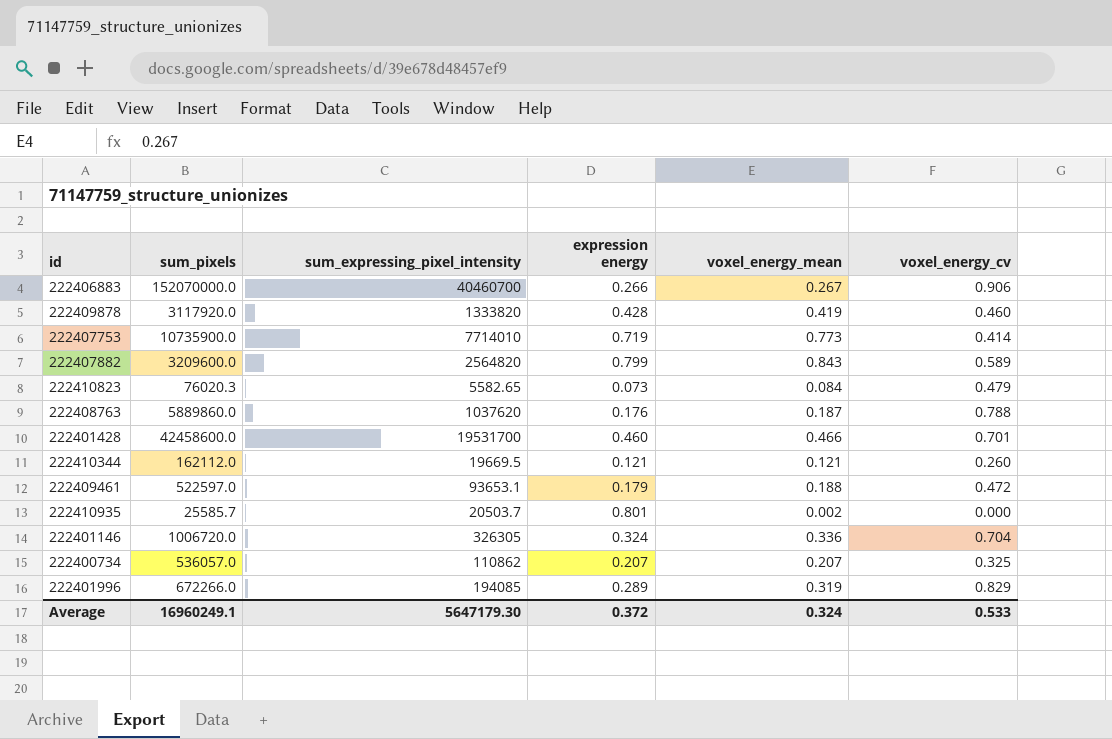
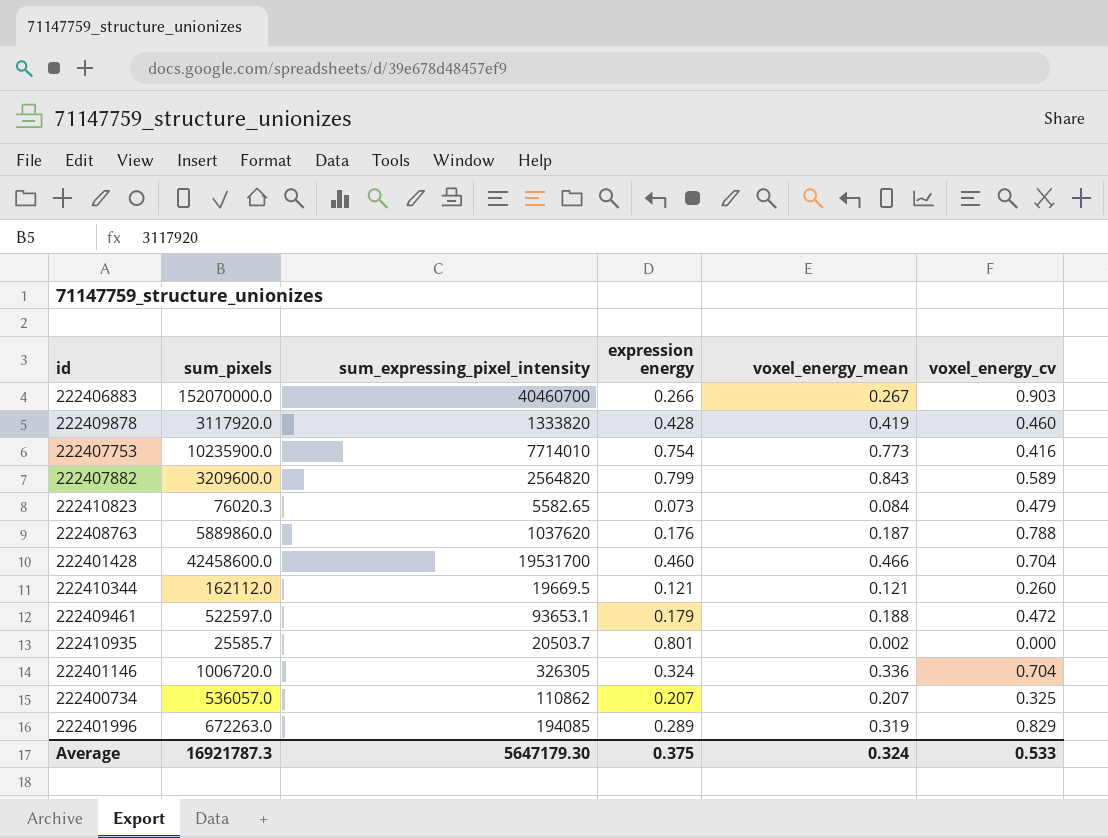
222406883 | voxel_energy_cv: 0.906 -> 0.903
222407753 | sum_pixels: 10735900.0 -> 10235900.0
222407753 | expression energy: 0.719 -> 0.754
222407753 | voxel_energy_cv: 0.414 -> 0.416
222401428 | voxel_energy_cv: 0.701 -> 0.704
222401996 | sum_pixels: 672266.0 -> 672263.0
Average | sum_pixels: 16960249.1 -> 16921787.3
Average | expression energy: 0.372 -> 0.375

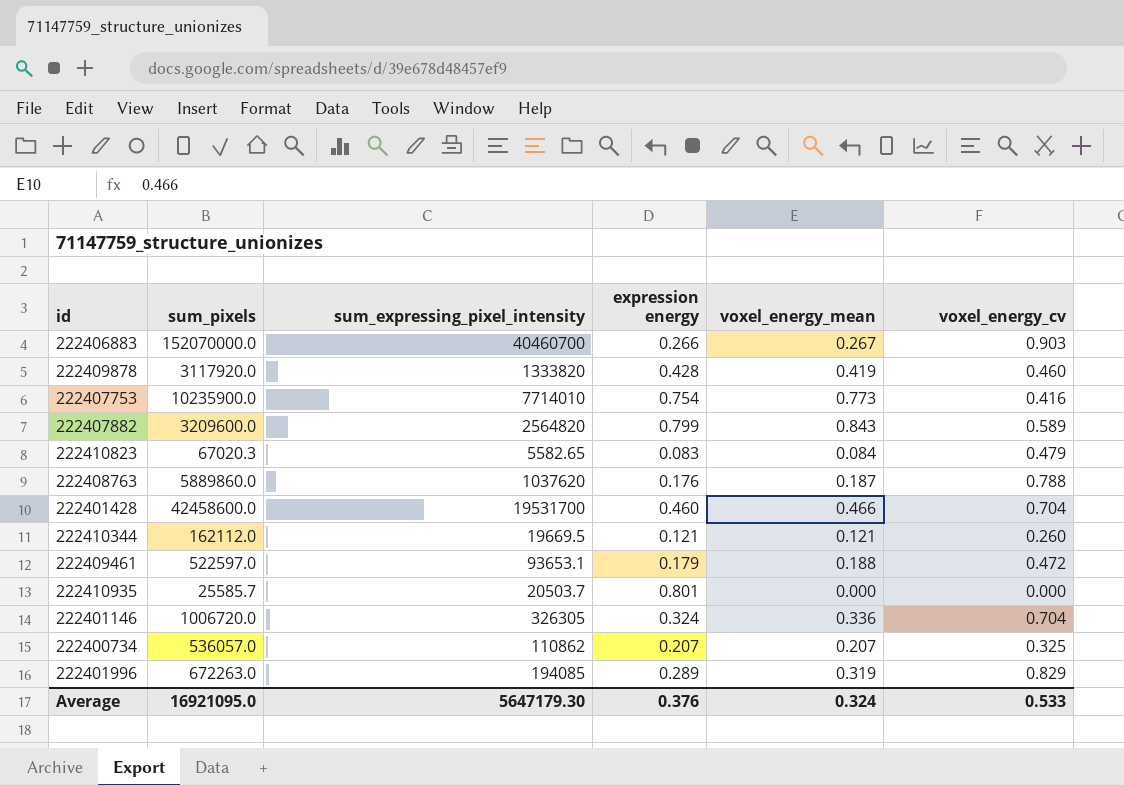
222410823 | sum_pixels: 76020.3 -> 67020.3
222410823 | expression energy: 0.073 -> 0.083
222410935 | voxel_energy_mean: 0.002 -> 0.000
Average | sum_pixels: 16921787.3 -> 16921095.0
Average | expression energy: 0.375 -> 0.376

